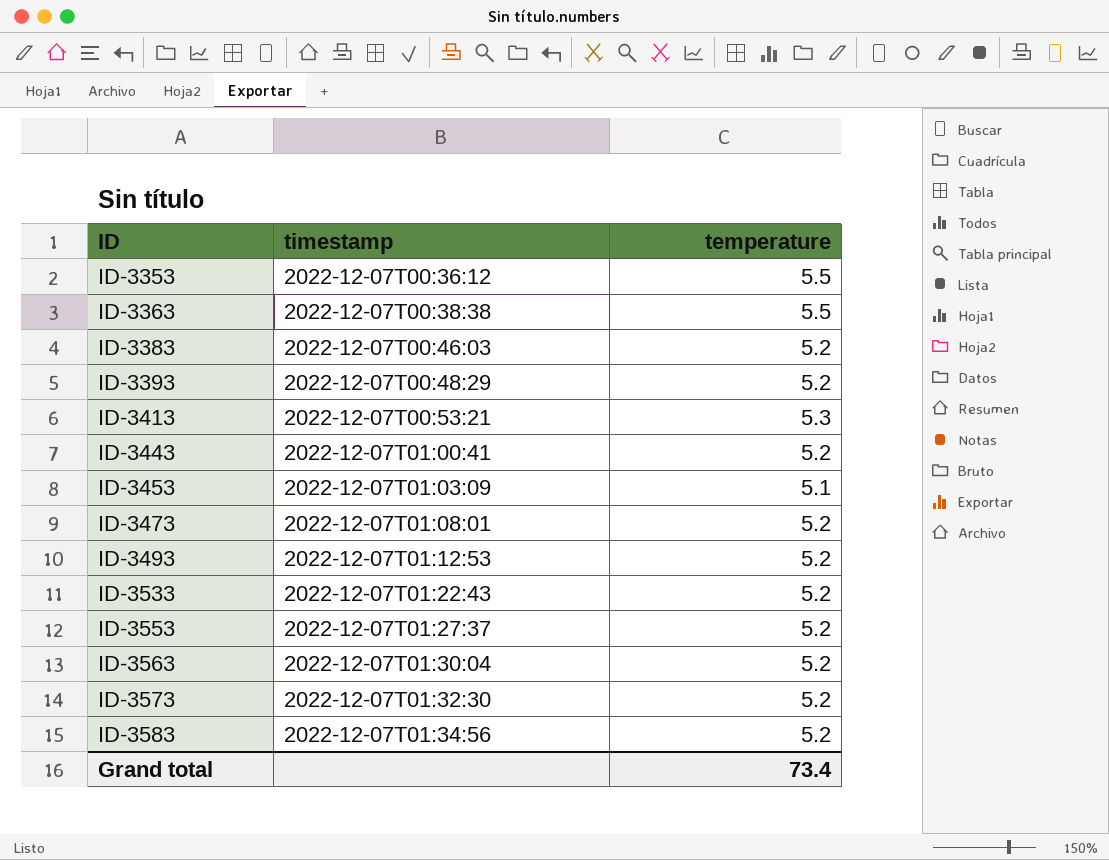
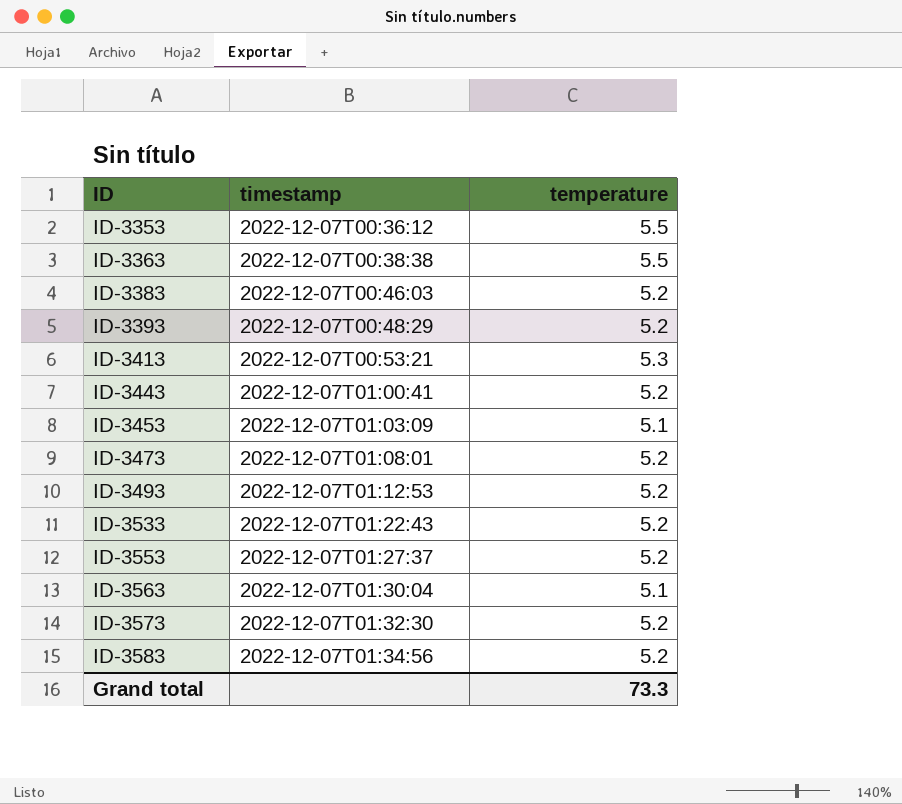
ID-3563 | temperature: 5.2 -> 5.1
Grand total | temperature: 73.4 -> 73.3

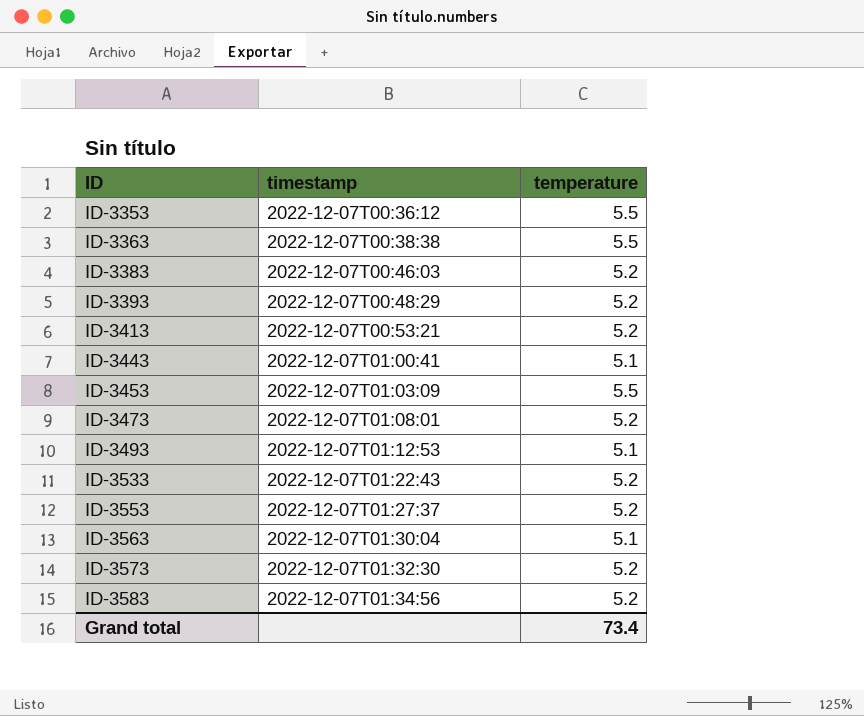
ID-3413 | temperature: 5.3 -> 5.2
ID-3443 | temperature: 5.2 -> 5.1
ID-3453 | temperature: 5.1 -> 5.5
ID-3493 | temperature: 5.2 -> 5.1
Grand total | temperature: 73.3 -> 73.4

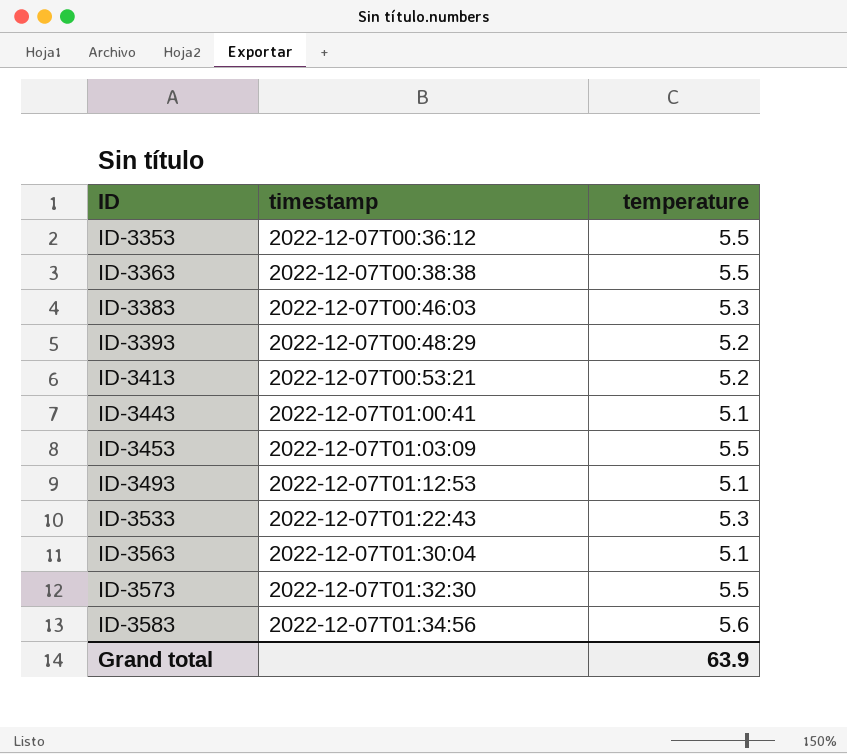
row ID-3473: 2022-12-07T01:08:01 | 5.2 -> none
row ID-3553: 2022-12-07T01:27:37 | 5.2 -> none
ID-3383 | temperature: 5.2 -> 5.3
ID-3533 | temperature: 5.2 -> 5.3
ID-3573 | temperature: 5.2 -> 5.5
ID-3583 | temperature: 5.2 -> 5.6
Grand total | temperature: 73.4 -> 63.9

